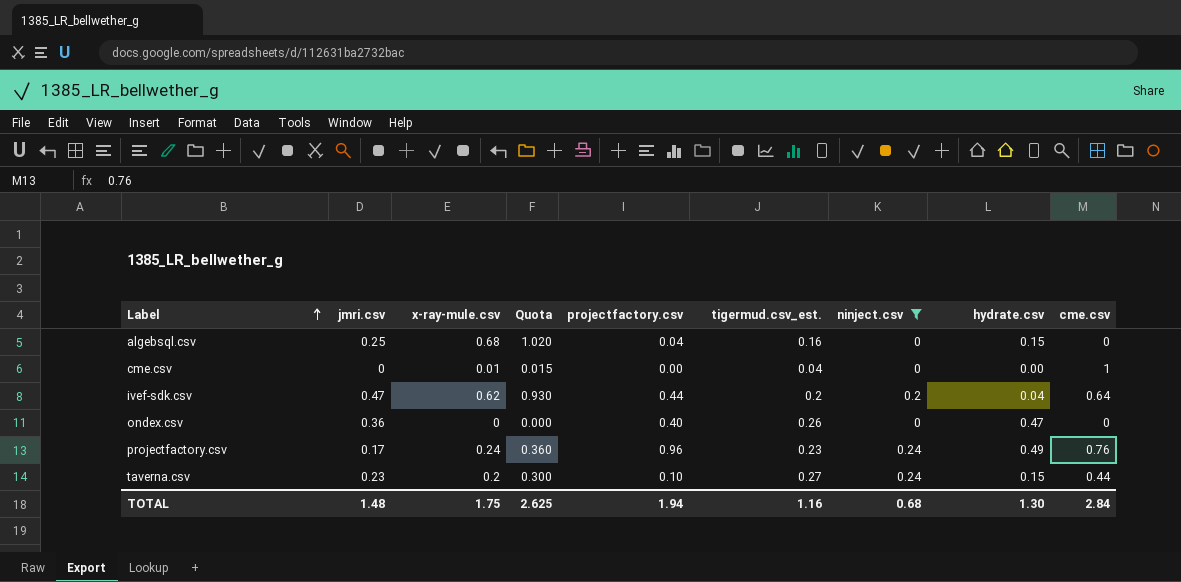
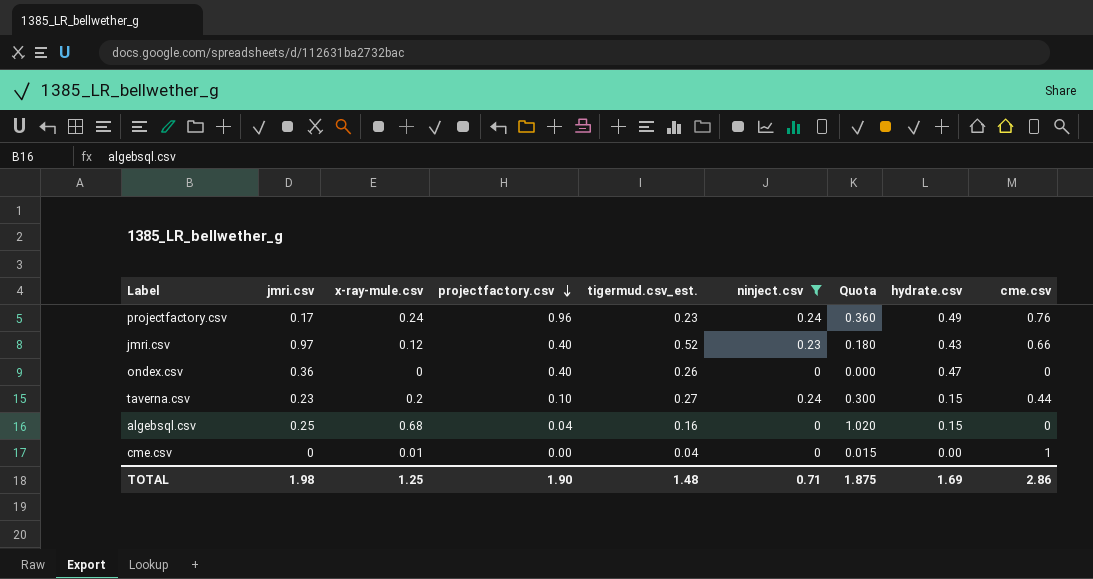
row order: Label ascending -> projectfactory.csv descending
column Quota | position: 4 -> 7
row ivef-sdk.csv: 0.47 | 0.62 | 0.930 | 0.44 | 0.2 | 0.2 | 0.04 | 0.64 -> none
row jmri.csv: none -> 0.97 | 0.12 | 0.40 | 0.52 | 0.23 | 0.180 | 0.43 | 0.66
TOTAL | jmri.csv: 1.48 -> 1.98
TOTAL | x-ray-mule.csv: 1.75 -> 1.25
TOTAL | projectfactory.csv: 1.94 -> 1.90
TOTAL | tigermud.csv_est.: 1.16 -> 1.48
TOTAL | ninject.csv: 0.68 -> 0.71
TOTAL | Quota: 2.625 -> 1.875
TOTAL | hydrate.csv: 1.30 -> 1.69
TOTAL | cme.csv: 2.84 -> 2.86

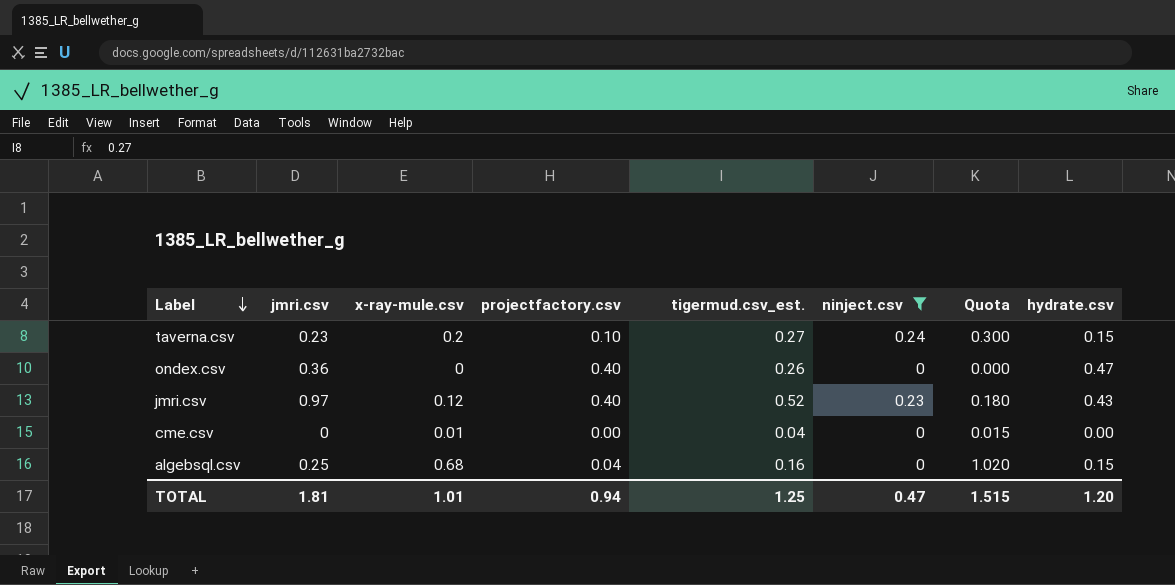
row order: projectfactory.csv descending -> Label descending
column cme.csv | position: 9 -> none
row projectfactory.csv: 0.17 | 0.24 | 0.96 | 0.23 | 0.24 | 0.360 | 0.49 | 0.76 -> none
TOTAL | jmri.csv: 1.98 -> 1.81
TOTAL | x-ray-mule.csv: 1.25 -> 1.01
TOTAL | projectfactory.csv: 1.90 -> 0.94
TOTAL | tigermud.csv_est.: 1.48 -> 1.25
TOTAL | ninject.csv: 0.71 -> 0.47
TOTAL | Quota: 1.875 -> 1.515
TOTAL | hydrate.csv: 1.69 -> 1.20

